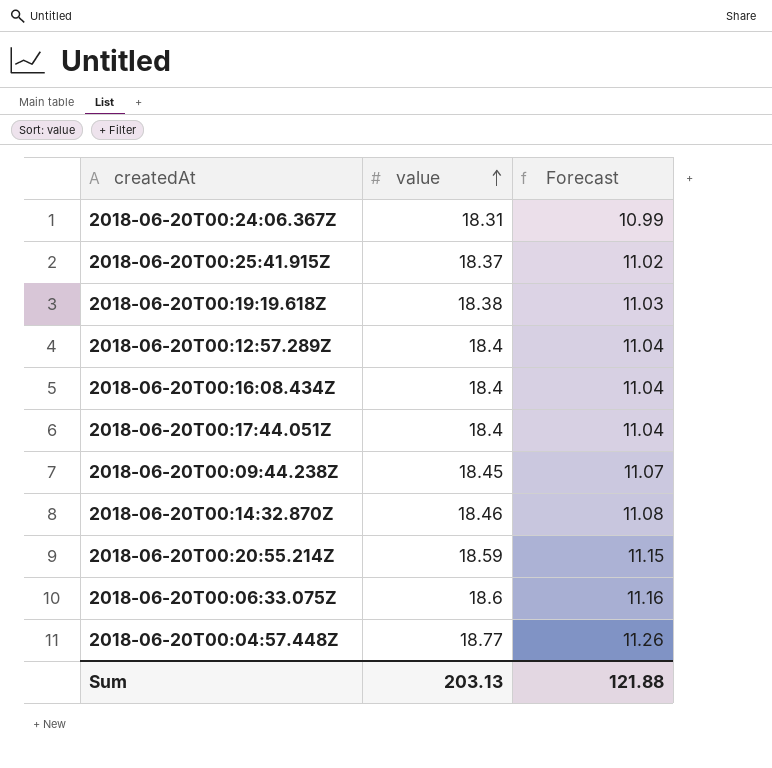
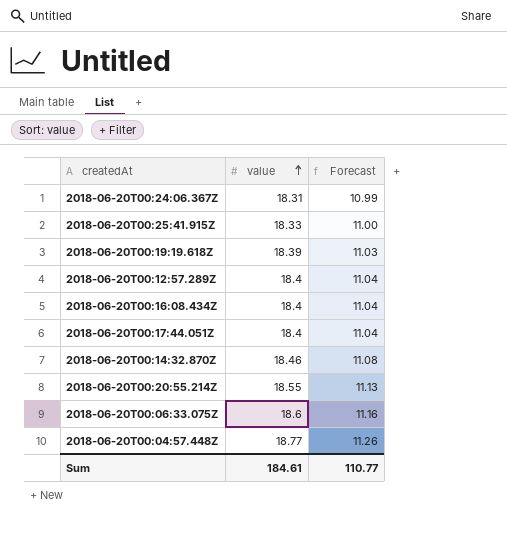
row 2018-06-20T00:09:44.238Z: 18.45 | 11.07 -> none
2018-06-20T00:25:41.915Z | value: 18.37 -> 18.33
2018-06-20T00:25:41.915Z | Forecast: 11.02 -> 11.00
2018-06-20T00:19:19.618Z | value: 18.38 -> 18.39
2018-06-20T00:20:55.214Z | value: 18.59 -> 18.55
2018-06-20T00:20:55.214Z | Forecast: 11.15 -> 11.13
Sum | value: 203.13 -> 184.61
Sum | Forecast: 121.88 -> 110.77

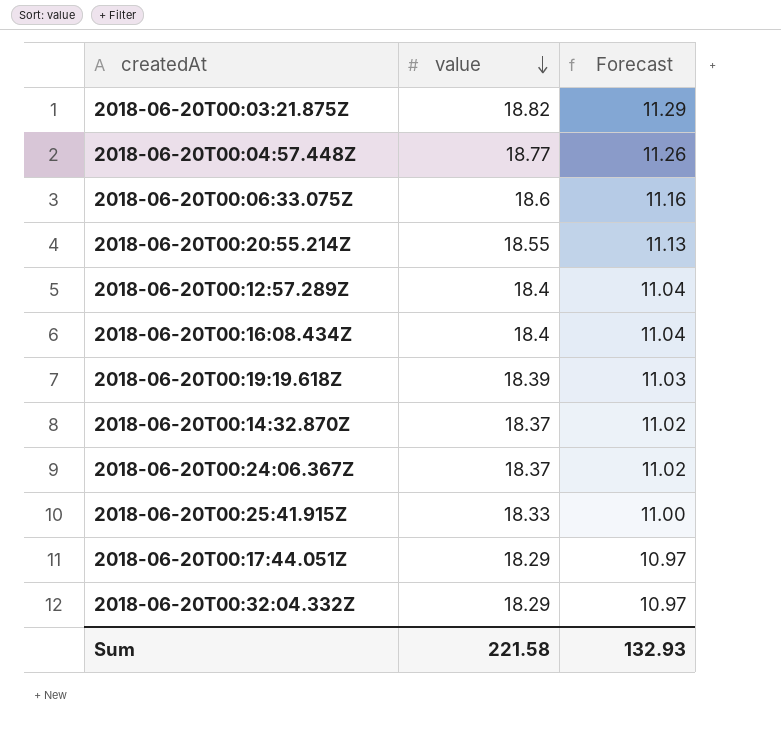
row order: value ascending -> value descending
row 2018-06-20T00:03:21.875Z: none -> 18.82 | 11.29
2018-06-20T00:14:32.870Z | value: 18.46 -> 18.37
2018-06-20T00:14:32.870Z | Forecast: 11.08 -> 11.02
2018-06-20T00:24:06.367Z | value: 18.31 -> 18.37
2018-06-20T00:24:06.367Z | Forecast: 10.99 -> 11.02
2018-06-20T00:17:44.051Z | value: 18.4 -> 18.29
2018-06-20T00:17:44.051Z | Forecast: 11.04 -> 10.97
row 2018-06-20T00:32:04.332Z: none -> 18.29 | 10.97
Sum | value: 184.61 -> 221.58
Sum | Forecast: 110.77 -> 132.93

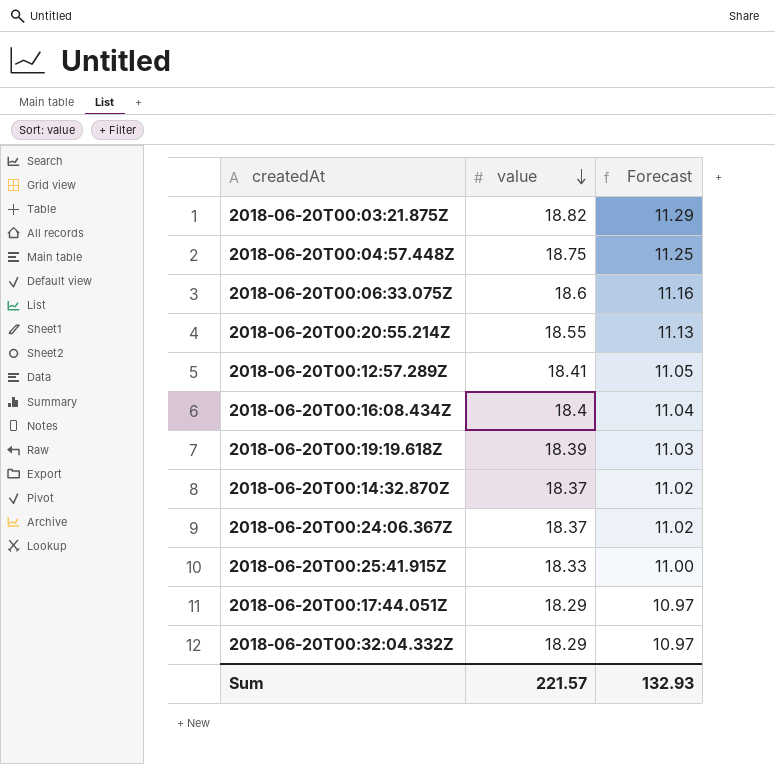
2018-06-20T00:04:57.448Z | value: 18.77 -> 18.75
2018-06-20T00:04:57.448Z | Forecast: 11.26 -> 11.25
2018-06-20T00:12:57.289Z | value: 18.4 -> 18.41
2018-06-20T00:12:57.289Z | Forecast: 11.04 -> 11.05
Sum | value: 221.58 -> 221.57

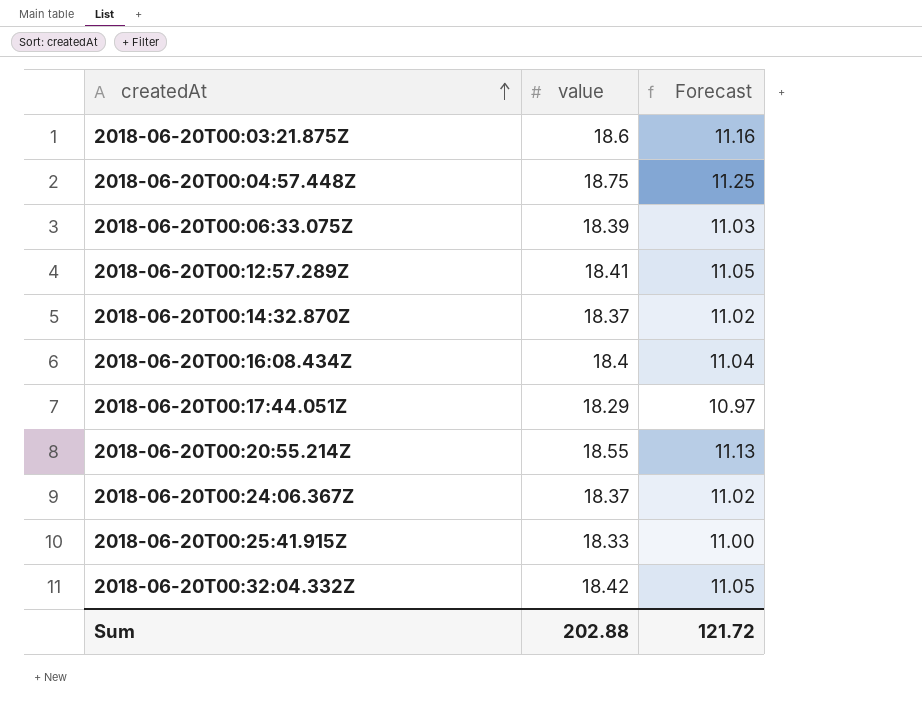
row order: value descending -> createdAt ascending
row 2018-06-20T00:19:19.618Z: 18.39 | 11.03 -> none
2018-06-20T00:03:21.875Z | value: 18.82 -> 18.6
2018-06-20T00:03:21.875Z | Forecast: 11.29 -> 11.16
2018-06-20T00:06:33.075Z | value: 18.6 -> 18.39
2018-06-20T00:06:33.075Z | Forecast: 11.16 -> 11.03
2018-06-20T00:32:04.332Z | value: 18.29 -> 18.42
2018-06-20T00:32:04.332Z | Forecast: 10.97 -> 11.05
Sum | value: 221.57 -> 202.88
Sum | Forecast: 132.93 -> 121.72

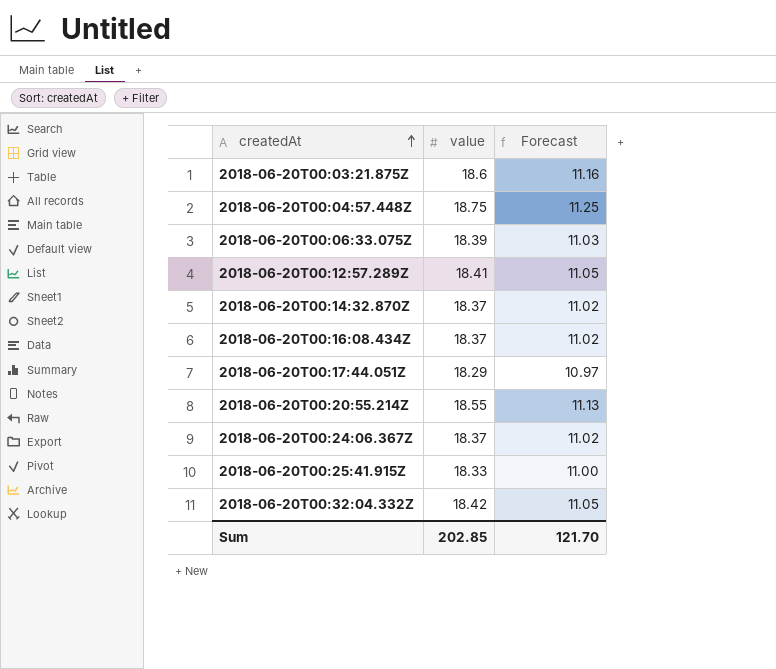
2018-06-20T00:16:08.434Z | value: 18.4 -> 18.37
2018-06-20T00:16:08.434Z | Forecast: 11.04 -> 11.02
Sum | value: 202.88 -> 202.85
Sum | Forecast: 121.72 -> 121.70

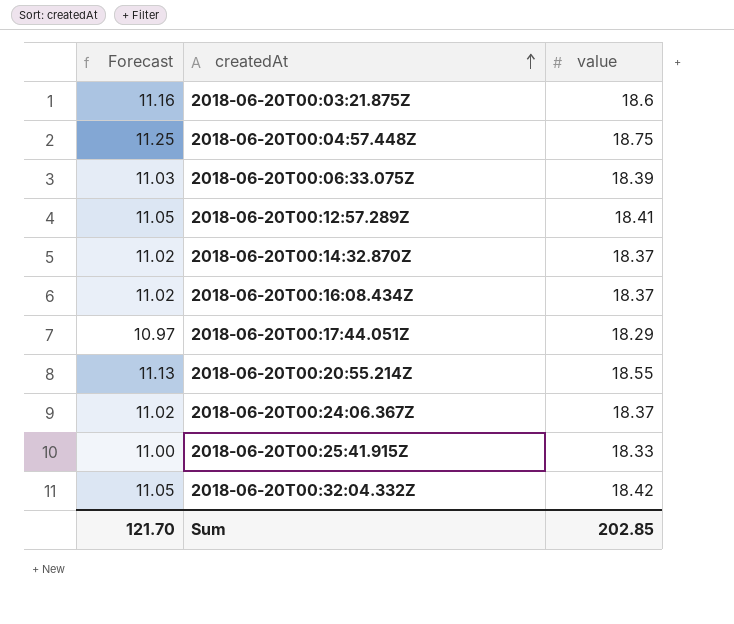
column Forecast | position: 3 -> 1

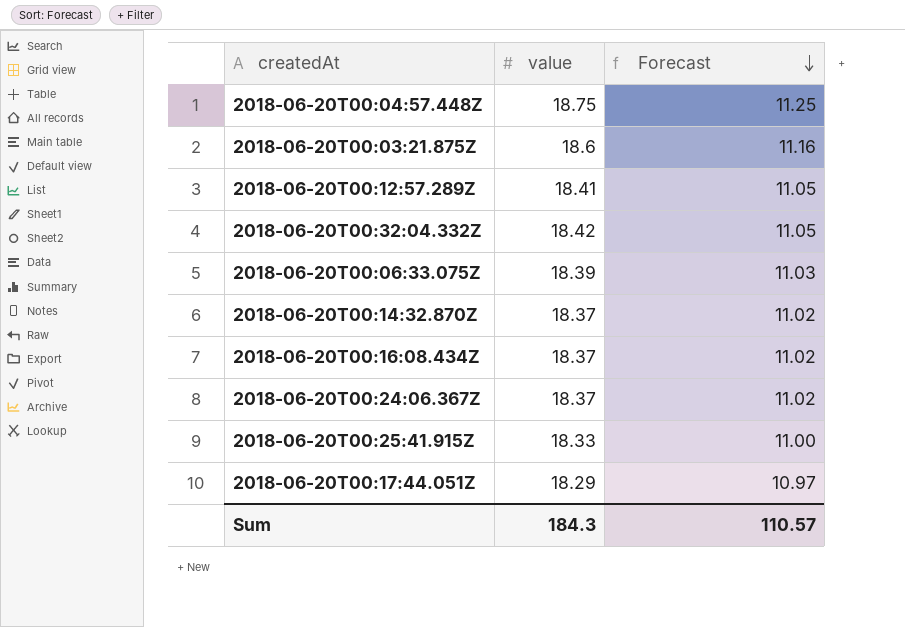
row order: createdAt ascending -> Forecast descending
column Forecast | position: 1 -> 3
row 2018-06-20T00:20:55.214Z: 11.13 | 18.55 -> none
Sum | value: 202.85 -> 184.3
Sum | Forecast: 121.70 -> 110.57

